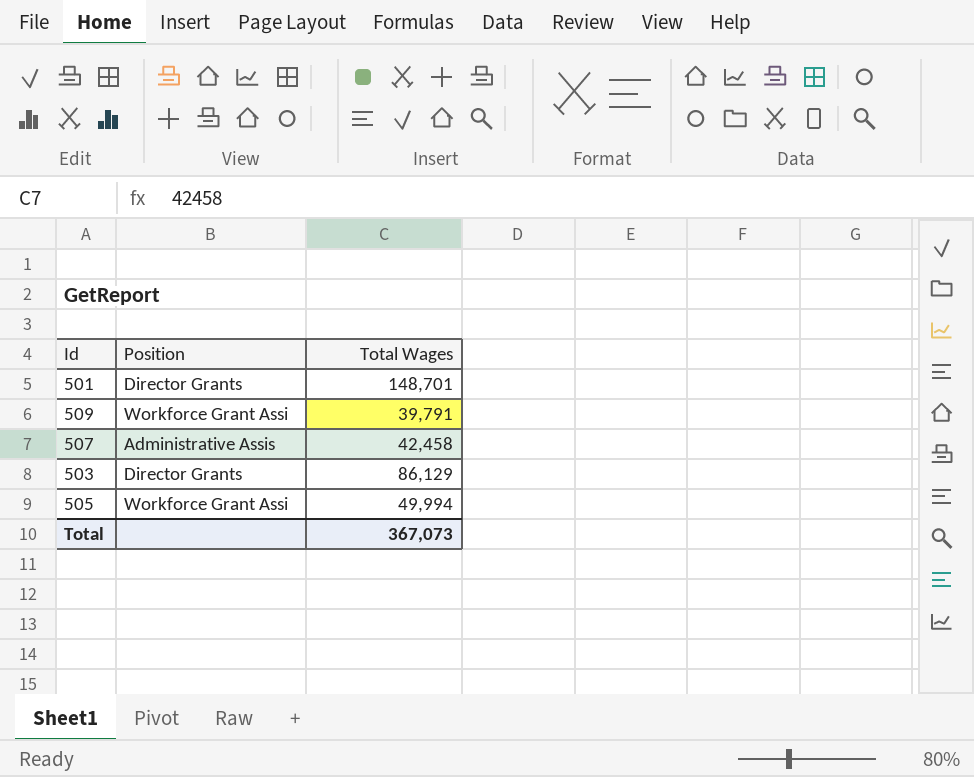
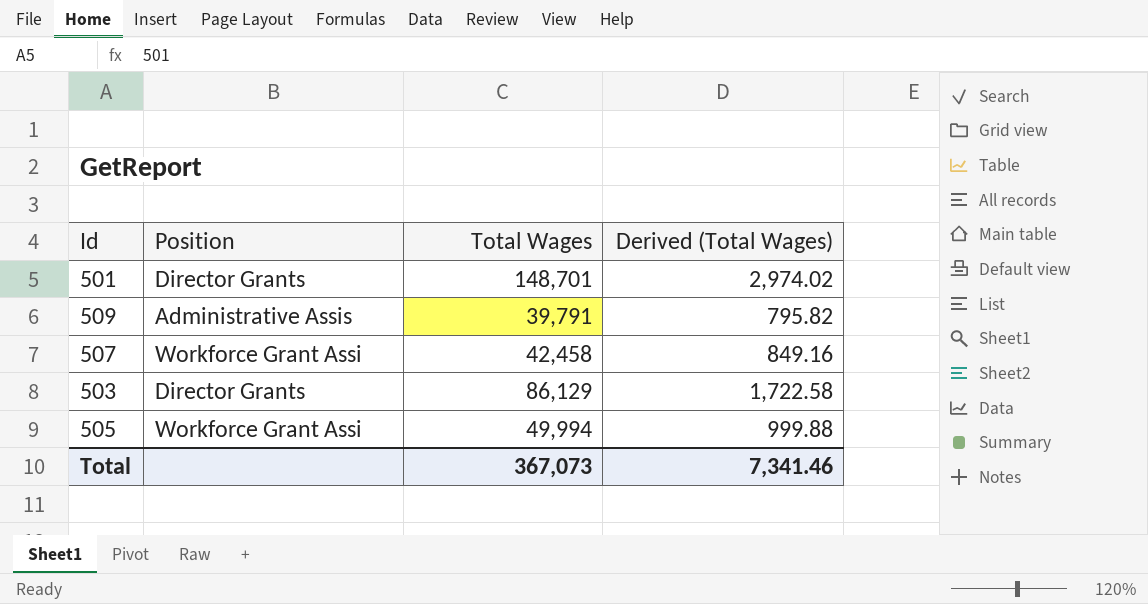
column Derived (Total Wages) | formula: none -> [Total Wages] * 0.02
509 | Position: Workforce Grant Assi -> Administrative Assis
507 | Position: Administrative Assis -> Workforce Grant Assi

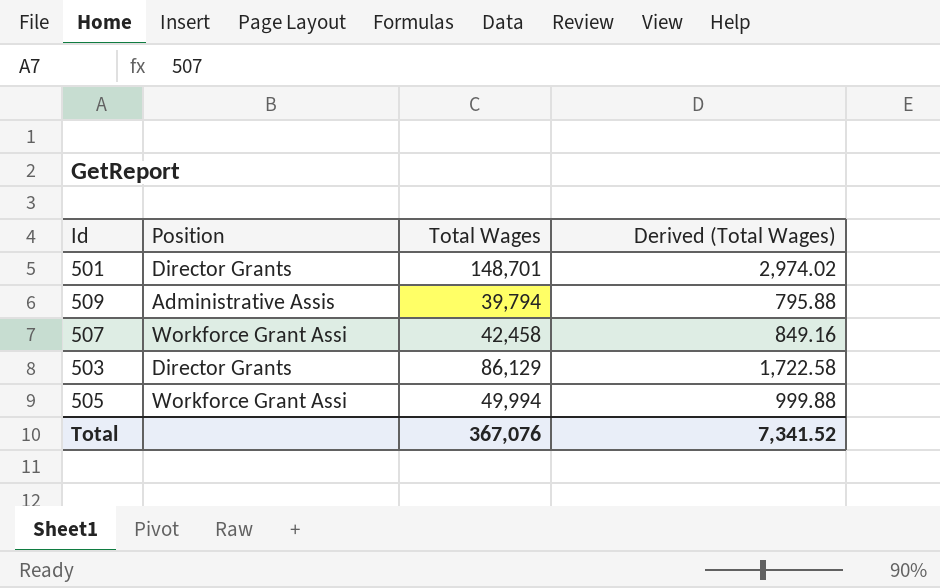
509 | Total Wages: 39,791 -> 39,794
509 | Derived (Total Wages): 795.82 -> 795.88
Total | Total Wages: 367,073 -> 367,076
Total | Derived (Total Wages): 7,341.46 -> 7,341.52

